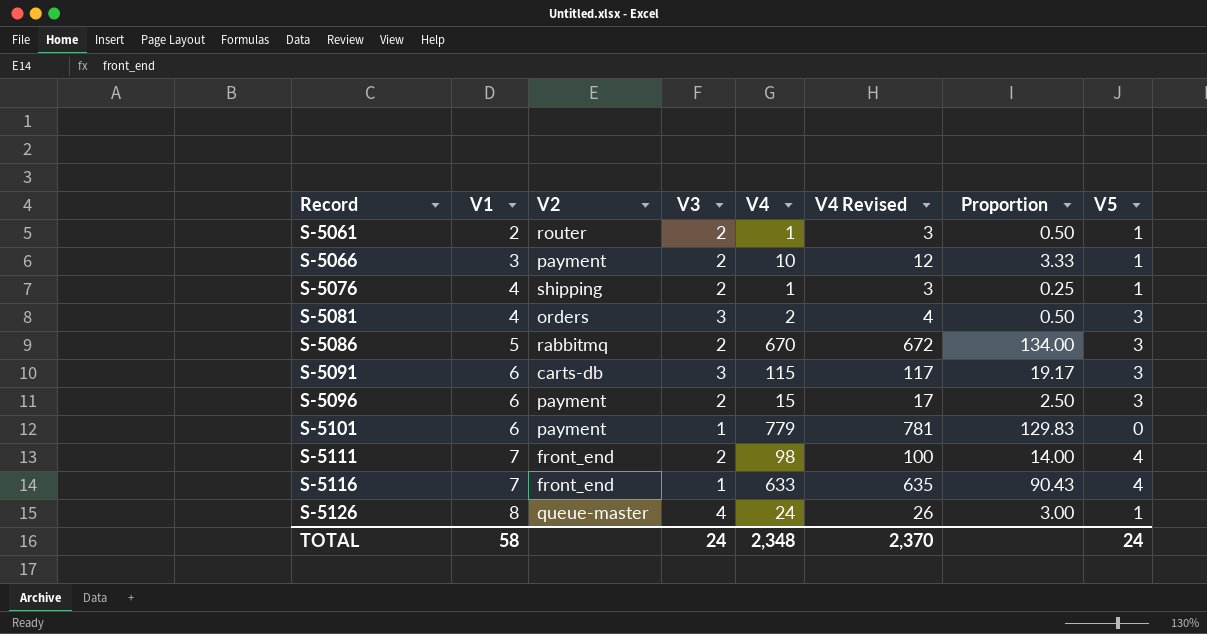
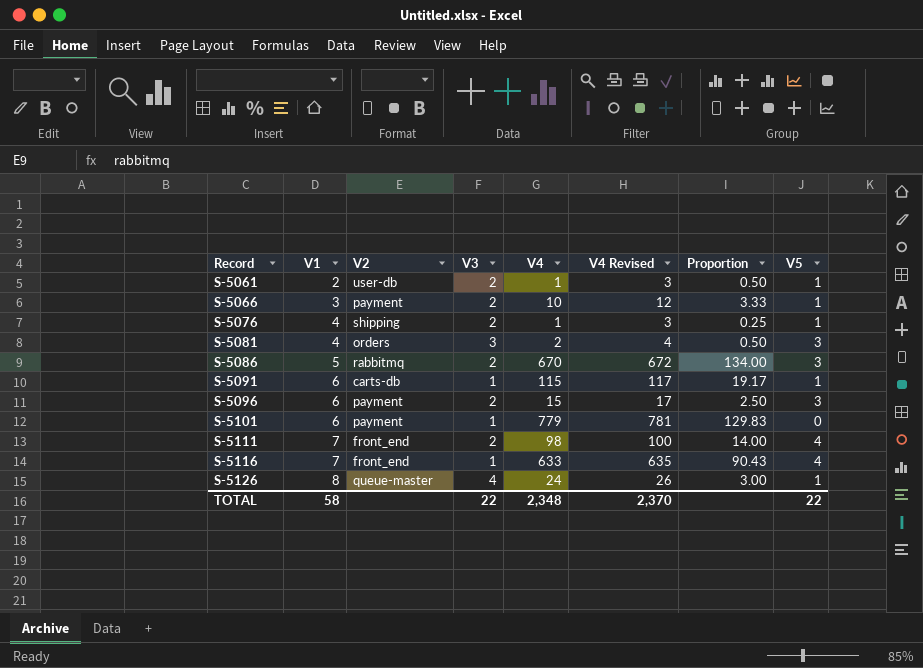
S-5061 | V2: router -> user-db
S-5091 | V3: 3 -> 1
S-5091 | V5: 3 -> 1
TOTAL | V3: 24 -> 22
TOTAL | V5: 24 -> 22

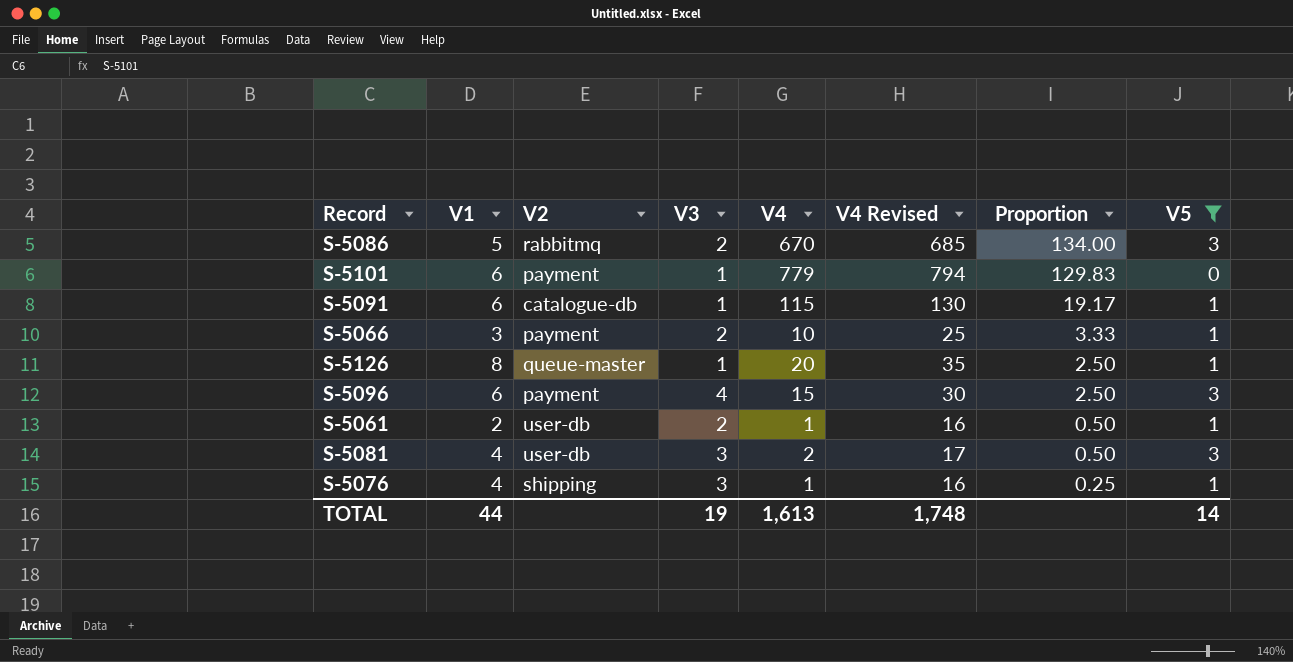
filter: none -> V5 != 4
row order: Record ascending -> Proportion descending
column V4 Revised | formula: [V4] + 2 -> [V4] + 15
S-5091 | V2: carts-db -> catalogue-db
S-5126 | V3: 4 -> 1
S-5126 | V4: 24 -> 20
S-5126 | Proportion: 3.00 -> 2.50
S-5096 | V3: 2 -> 4
S-5081 | V2: orders -> user-db
S-5076 | V3: 2 -> 3
TOTAL | V1: 58 -> 44
TOTAL | V3: 22 -> 19
TOTAL | V4: 2,348 -> 1,613
TOTAL | V4 Revised: 2,370 -> 1,748
TOTAL | V5: 22 -> 14

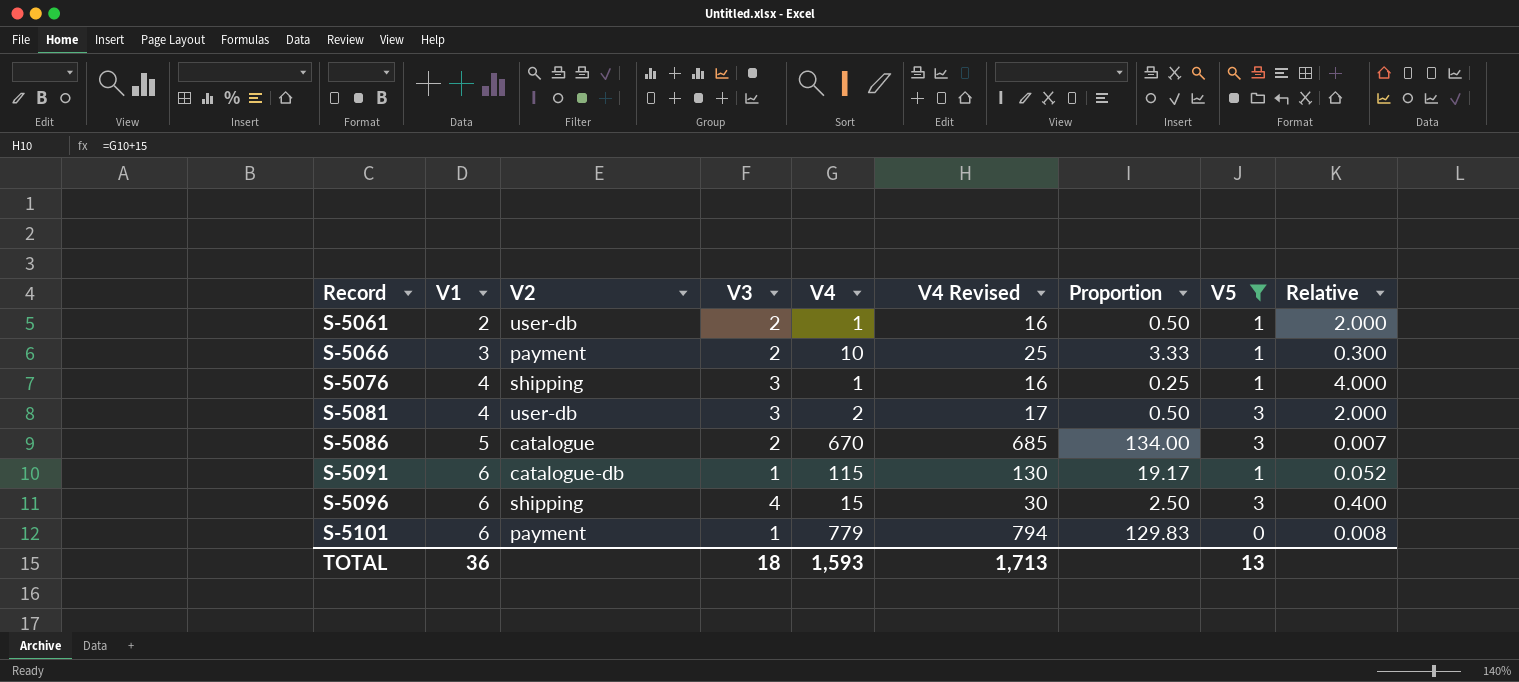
row order: Proportion descending -> Record ascending
column Relative | formula: none -> [V1] / [V4]
row S-5126: 8 | queue-master | 1 | 20 | 35 | 2.50 | 1 -> none
S-5086 | V2: rabbitmq -> catalogue
S-5096 | V2: payment -> shipping
TOTAL | V1: 44 -> 36
TOTAL | V3: 19 -> 18
TOTAL | V4: 1,613 -> 1,593
TOTAL | V4 Revised: 1,748 -> 1,713
TOTAL | V5: 14 -> 13

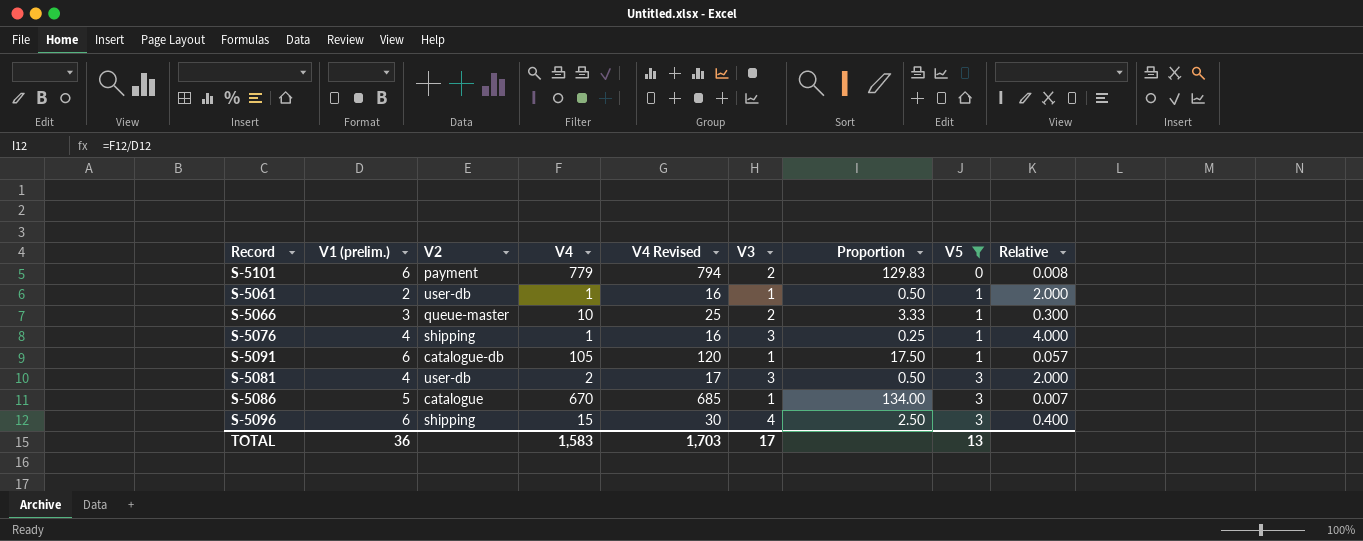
row order: Record ascending -> V5 ascending
column name: V1 -> V1 (prelim.)
column V3 | position: 4 -> 6
S-5101 | V3: 1 -> 2
S-5061 | V3: 2 -> 1
S-5066 | V2: payment -> queue-master
S-5091 | V4: 115 -> 105
S-5091 | V4 Revised: 130 -> 120
S-5091 | Proportion: 19.17 -> 17.50
S-5091 | Relative: 0.052 -> 0.057
S-5086 | V3: 2 -> 1
TOTAL | V4: 1,593 -> 1,583
TOTAL | V4 Revised: 1,713 -> 1,703
TOTAL | V3: 18 -> 17

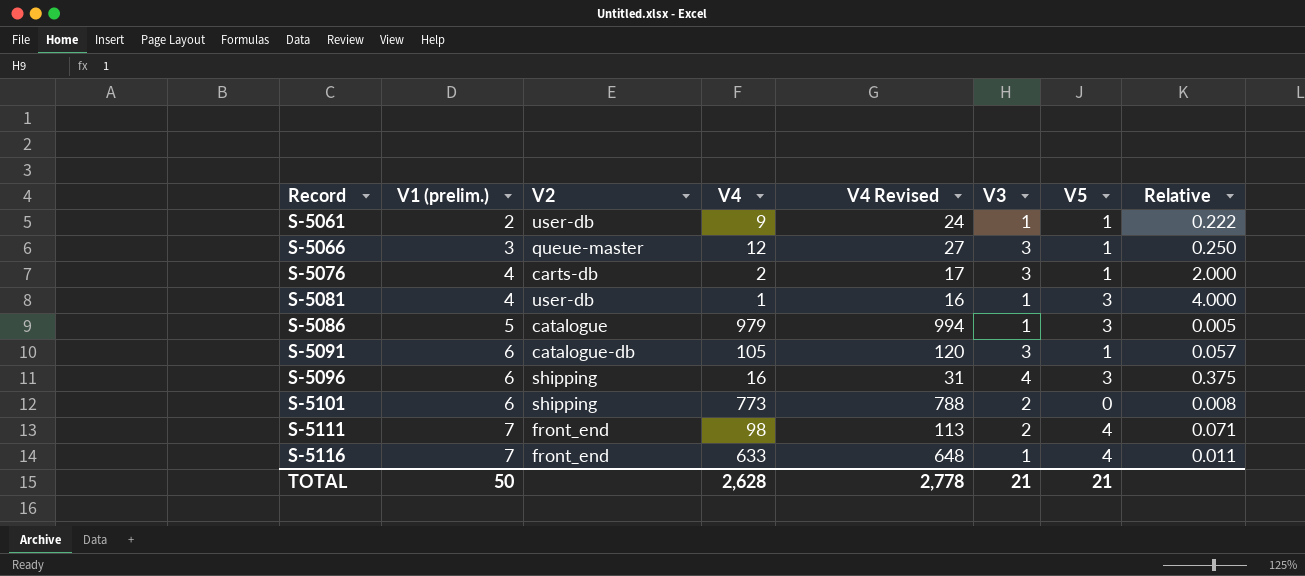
filter: V5 != 4 -> none
row order: V5 ascending -> Record ascending
column Proportion | formula: [V4] / [V1 (prelim.)] -> none
S-5061 | V4: 1 -> 9
S-5061 | V4 Revised: 16 -> 24
S-5061 | Relative: 2.000 -> 0.222
S-5066 | V4: 10 -> 12
S-5066 | V4 Revised: 25 -> 27
S-5066 | V3: 2 -> 3
S-5066 | Relative: 0.300 -> 0.250
S-5076 | V2: shipping -> carts-db
S-5076 | V4: 1 -> 2
S-5076 | V4 Revised: 16 -> 17
S-5076 | Relative: 4.000 -> 2.000
S-5081 | V4: 2 -> 1
S-5081 | V4 Revised: 17 -> 16
S-5081 | V3: 3 -> 1
S-5081 | Relative: 2.000 -> 4.000
S-5086 | V4: 670 -> 979
S-5086 | V4 Revised: 685 -> 994
S-5086 | Relative: 0.007 -> 0.005
S-5091 | V3: 1 -> 3
S-5096 | V4: 15 -> 16
S-5096 | V4 Revised: 30 -> 31
S-5096 | Relative: 0.400 -> 0.375
S-5101 | V2: payment -> shipping
S-5101 | V4: 779 -> 773
S-5101 | V4 Revised: 794 -> 788
TOTAL | V1 (prelim.): 36 -> 50
TOTAL | V4: 1,583 -> 2,628
TOTAL | V4 Revised: 1,703 -> 2,778
TOTAL | V3: 17 -> 21
TOTAL | V5: 13 -> 21

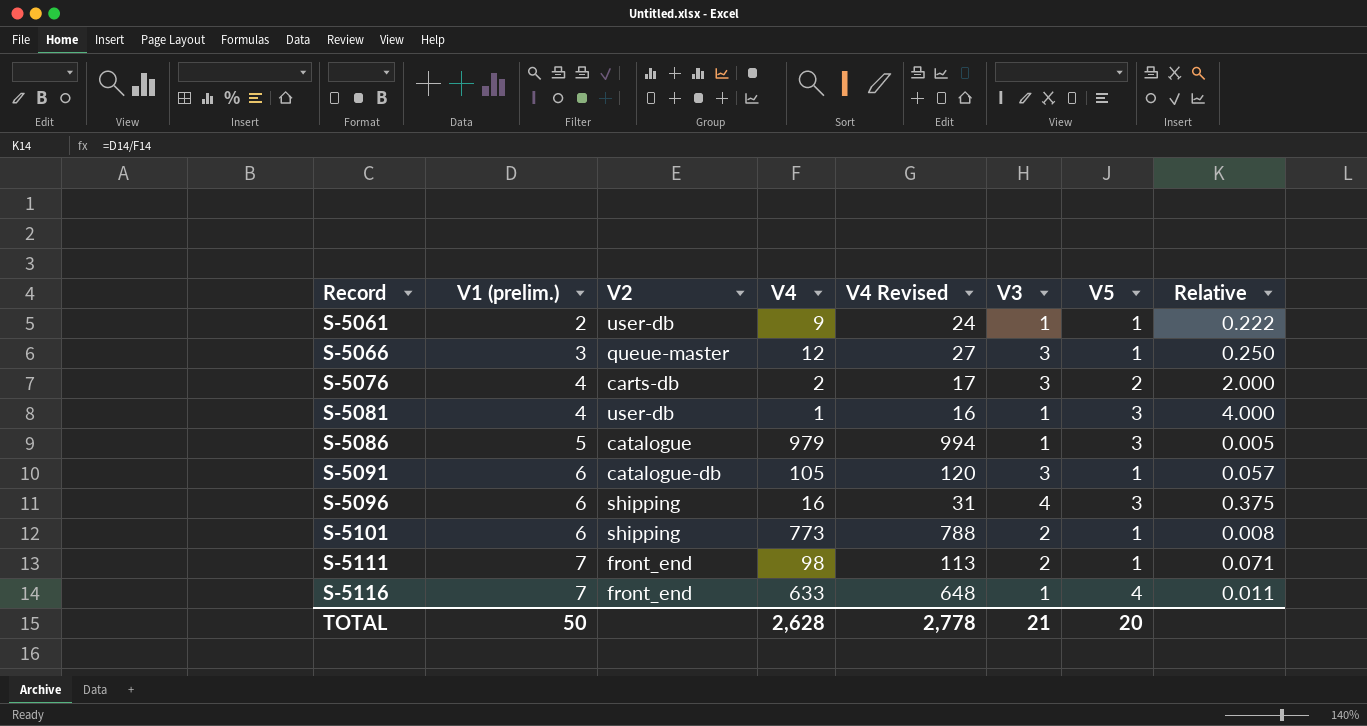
S-5076 | V5: 1 -> 2
S-5101 | V5: 0 -> 1
S-5111 | V5: 4 -> 1
TOTAL | V5: 21 -> 20

